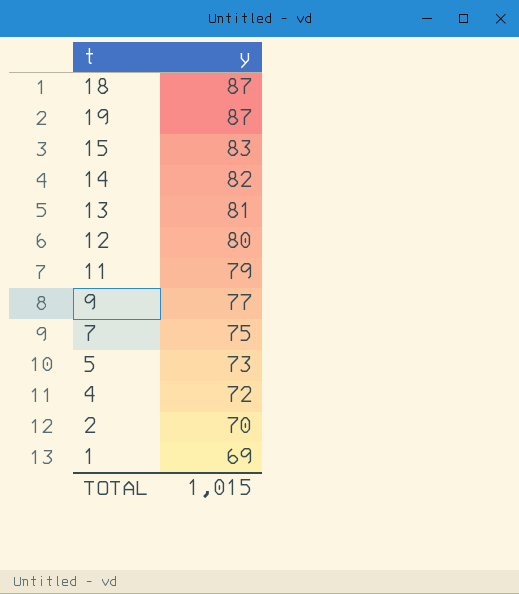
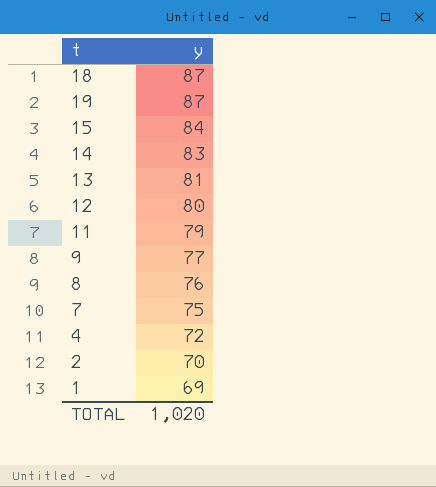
row 5: 73 -> none
15 | y: 83 -> 84
14 | y: 82 -> 83
row 8: none -> 76
TOTAL | y: 1,015 -> 1,020

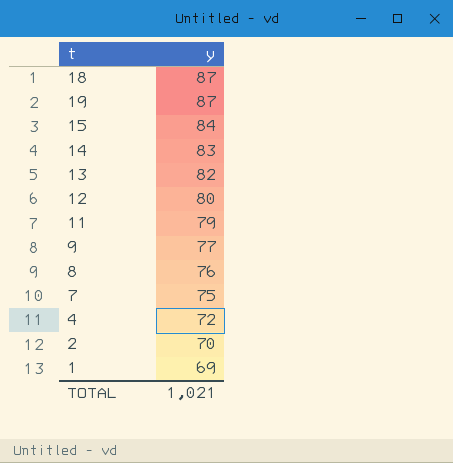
13 | y: 81 -> 82
TOTAL | y: 1,020 -> 1,021

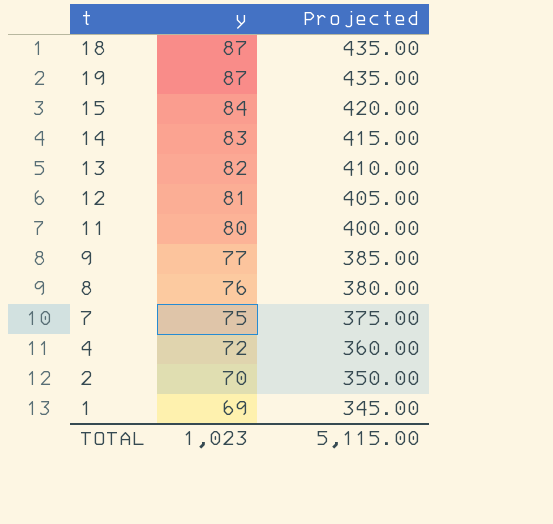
column Projected | formula: none -> [y] * 5
12 | y: 80 -> 81
11 | y: 79 -> 80
TOTAL | y: 1,021 -> 1,023

